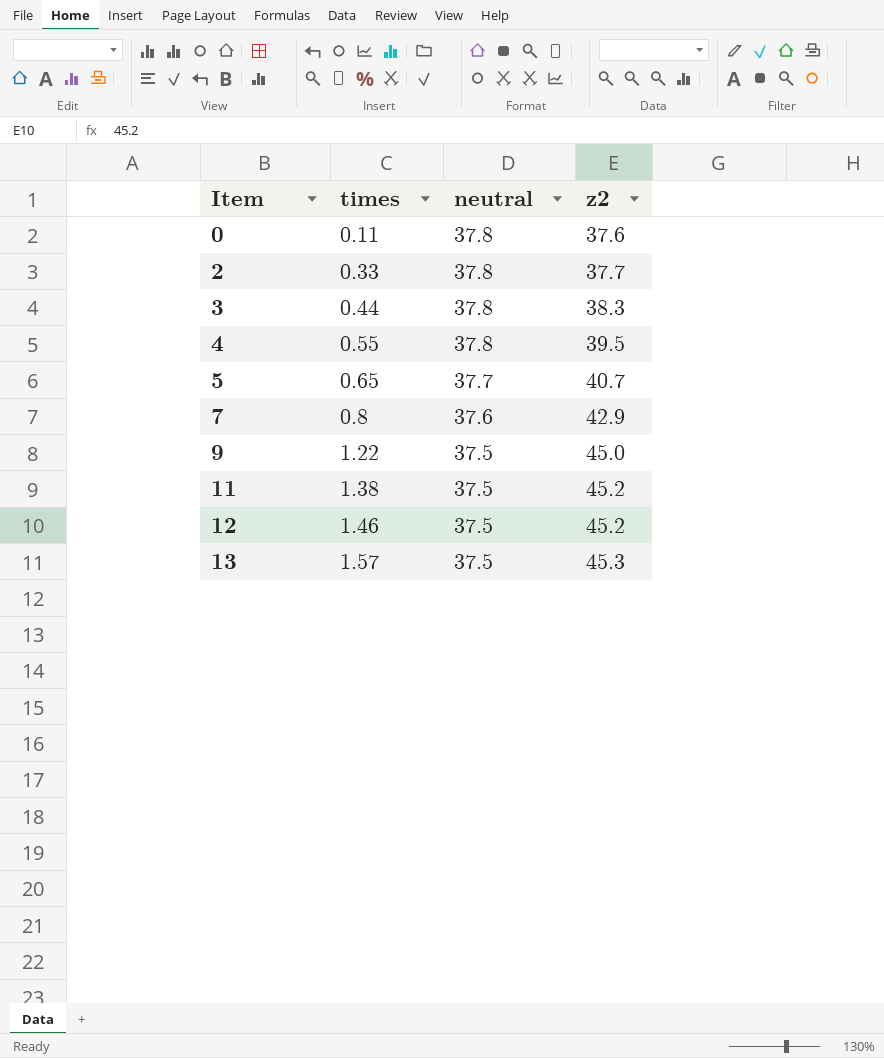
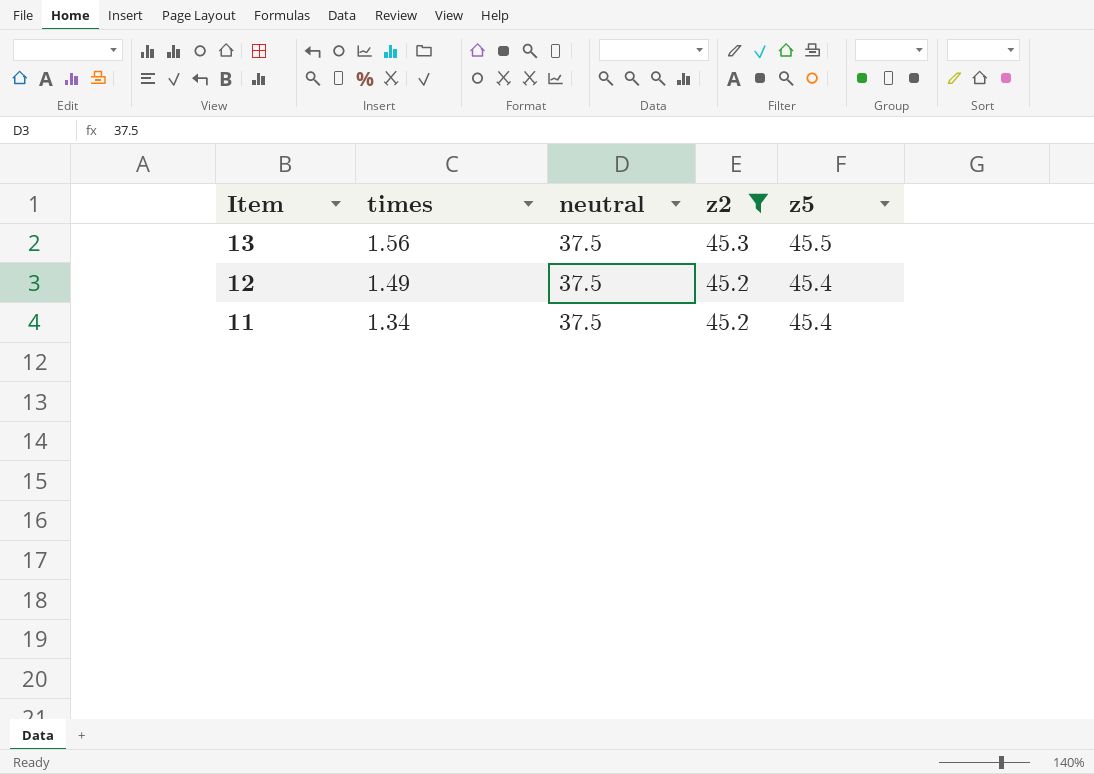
filter: none -> z2 >= 45.2
row order: Item ascending -> Item descending
column z5 | position: none -> 5
13 | times: 1.57 -> 1.56
12 | times: 1.46 -> 1.49
11 | times: 1.38 -> 1.34

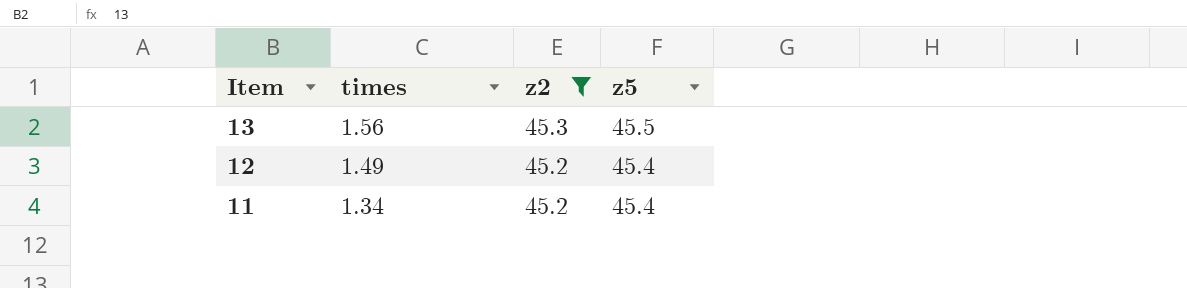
column neutral | position: 3 -> none

